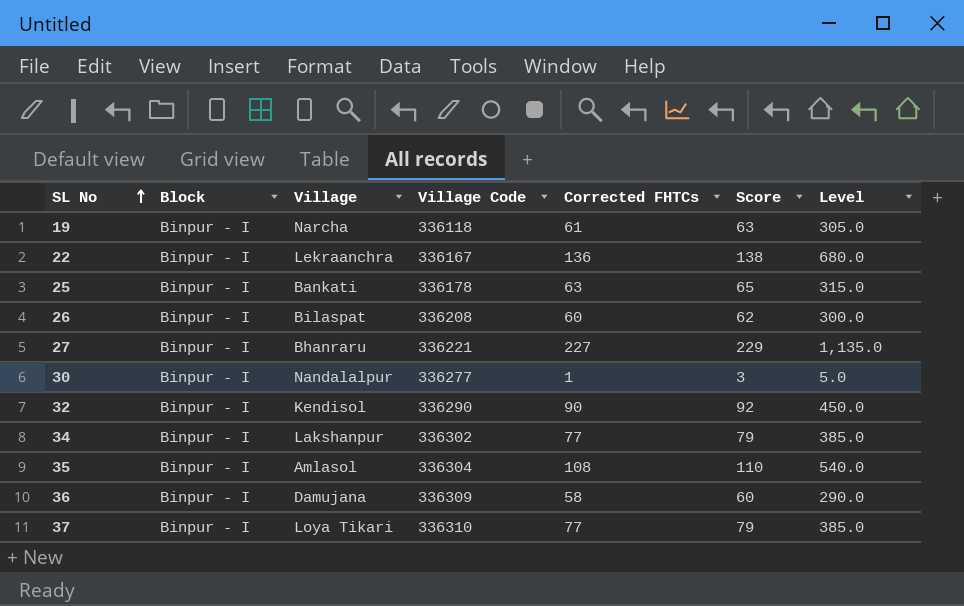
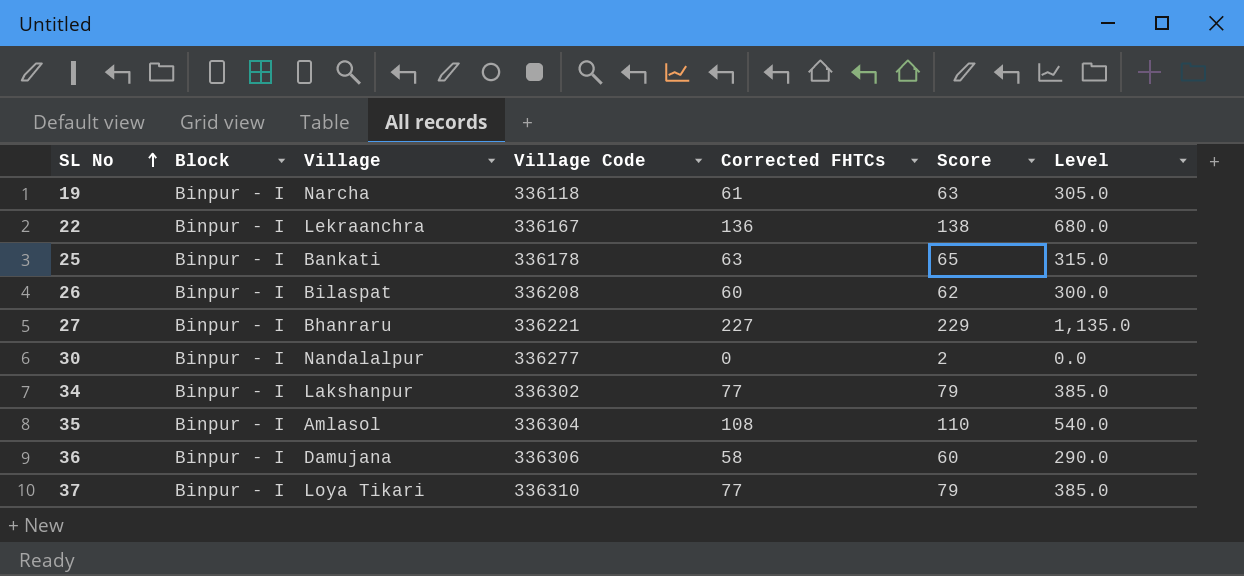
row 32: Binpur - I | Kendisol | 336290 | 90 | 92 | 450.0 -> none
30 | Corrected FHTCs: 1 -> 0
30 | Score: 3 -> 2
30 | Level: 5.0 -> 0.0
36 | Village Code: 336309 -> 336306

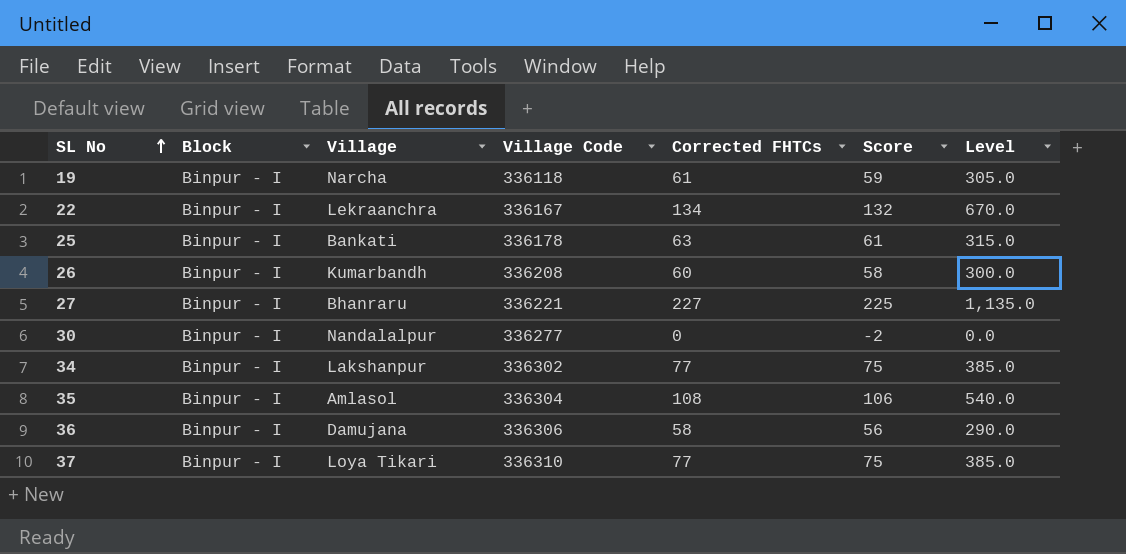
column Score | formula: [Corrected FHTCs] + 2 -> [Corrected FHTCs] - 2
22 | Corrected FHTCs: 136 -> 134
22 | Level: 680.0 -> 670.0
26 | Village: Bilaspat -> Kumarbandh

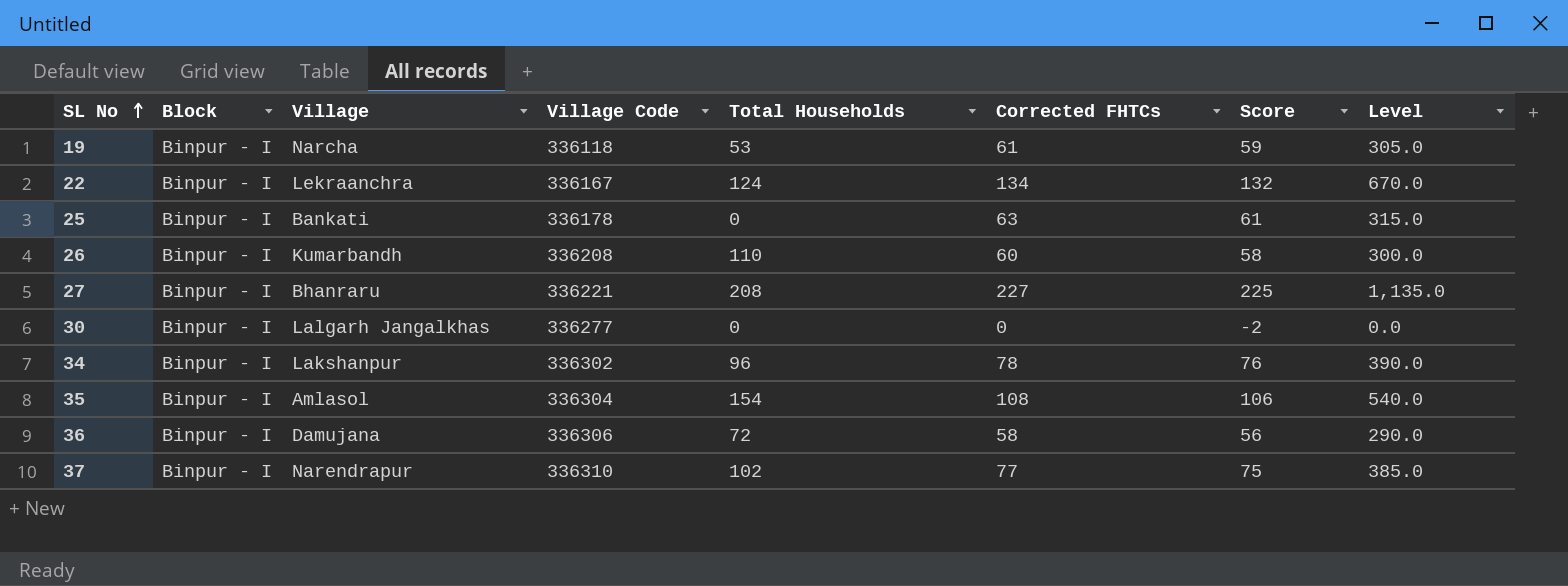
column Total Households | position: none -> 5
30 | Village: Nandalalpur -> Lalgarh Jangalkhas
34 | Corrected FHTCs: 77 -> 78
34 | Score: 75 -> 76
34 | Level: 385.0 -> 390.0
37 | Village: Loya Tikari -> Narendrapur

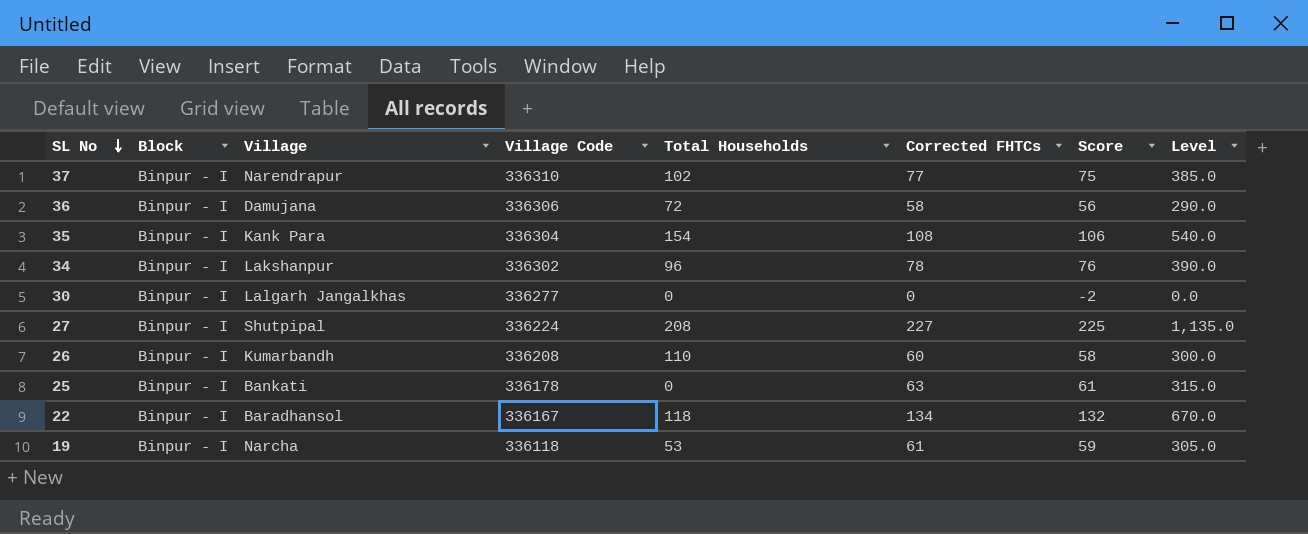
row order: SL No ascending -> SL No descending
35 | Village: Amlasol -> Kank Para
27 | Village: Bhanraru -> Shutpipal
27 | Village Code: 336221 -> 336224
22 | Village: Lekraanchra -> Baradhansol
22 | Total Households: 124 -> 118

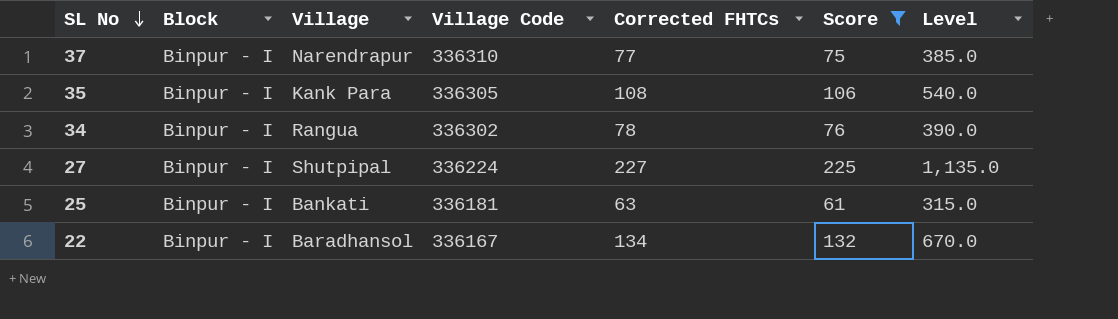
filter: none -> Score >= 61
column Total Households | position: 5 -> none
35 | Village Code: 336304 -> 336305
34 | Village: Lakshanpur -> Rangua
25 | Village Code: 336178 -> 336181

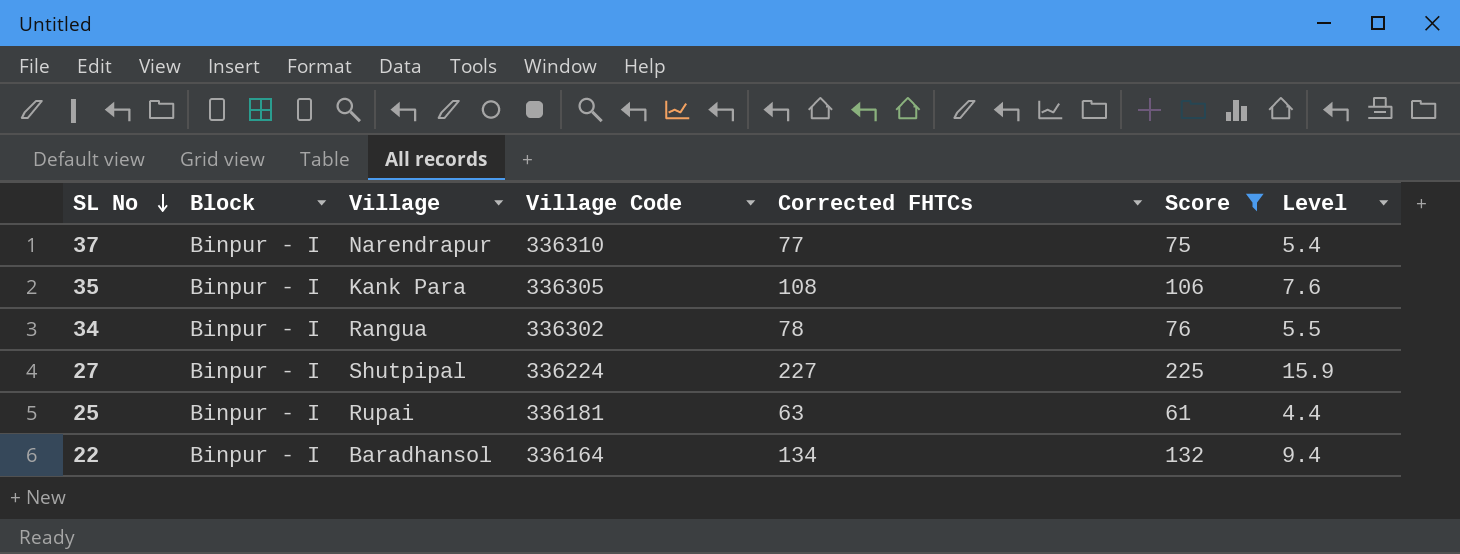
column Level | formula: [Corrected FHTCs] * 5 -> [Corrected FHTCs] * 0.07
25 | Village: Bankati -> Rupai
22 | Village Code: 336167 -> 336164

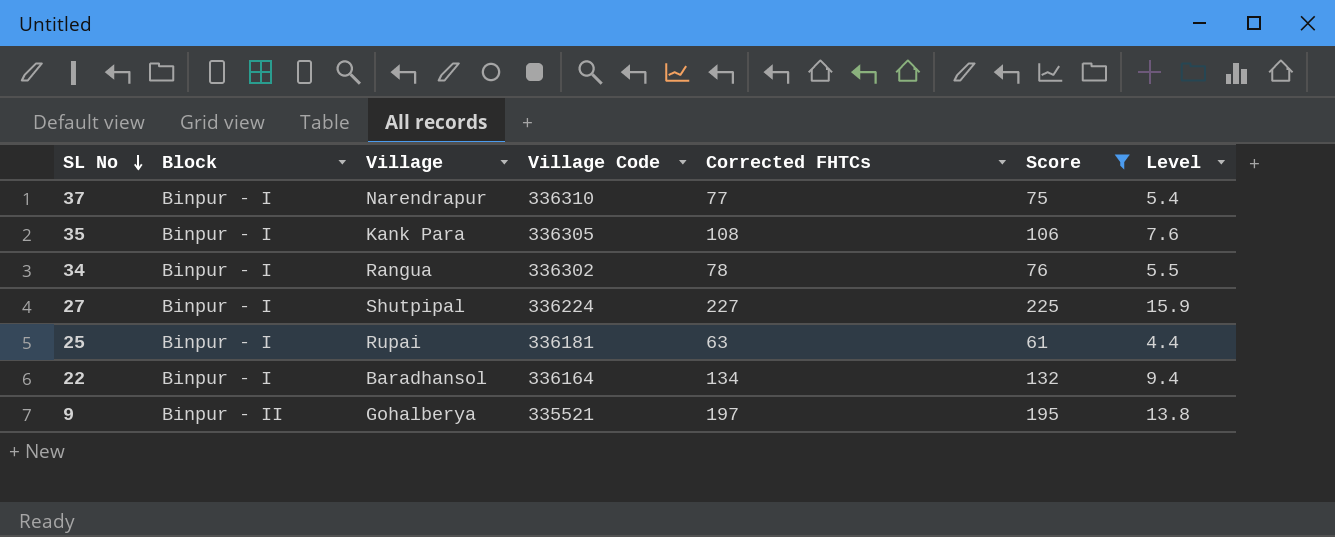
row 9: none -> Binpur - II | Gohalberya | 335521 | 197 | 195 | 13.8

